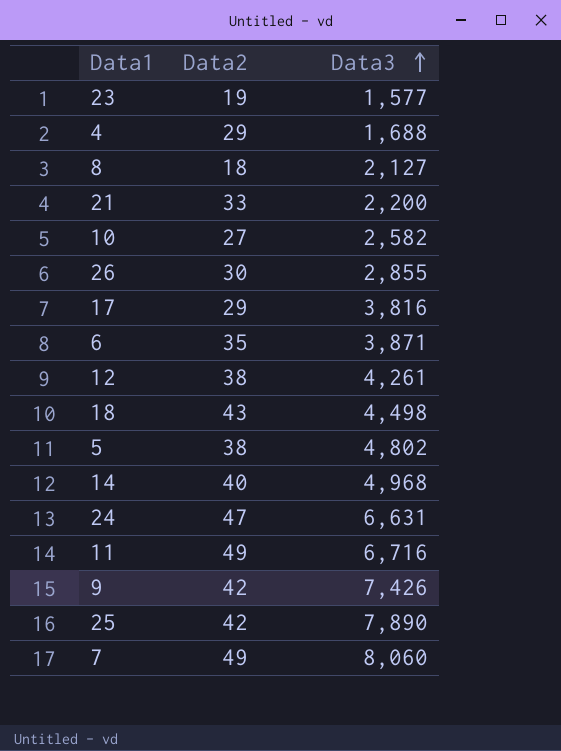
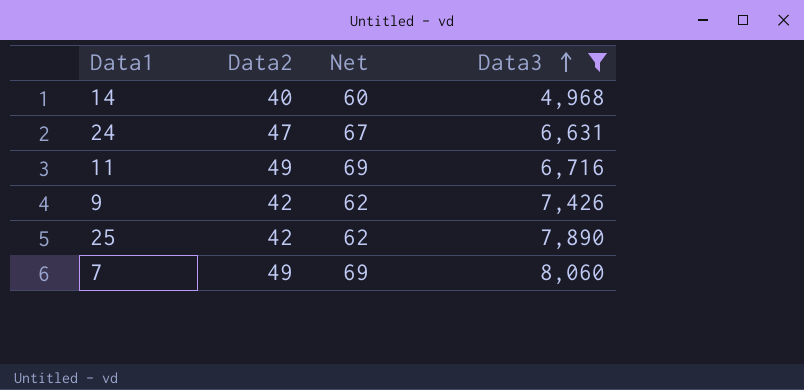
filter: none -> Data3 >= 4,968
column Net | formula: none -> [Data2] + 20

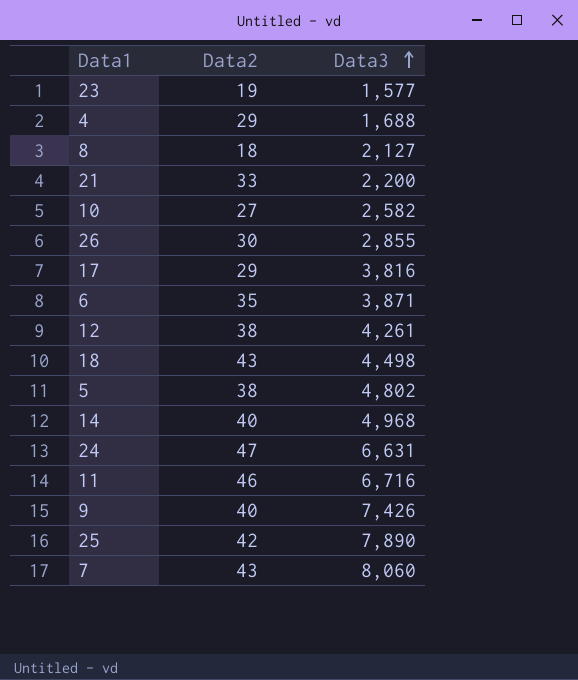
filter: Data3 >= 4,968 -> none
column Net | formula: [Data2] + 20 -> none
11 | Data2: 49 -> 46
9 | Data2: 42 -> 40
7 | Data2: 49 -> 43

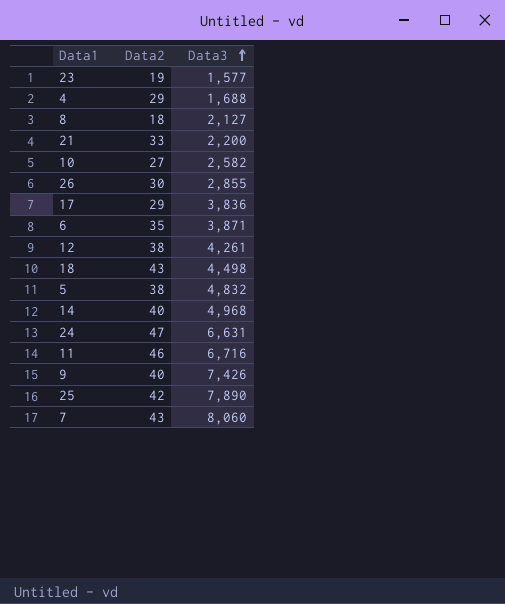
17 | Data3: 3,816 -> 3,836
5 | Data3: 4,802 -> 4,832

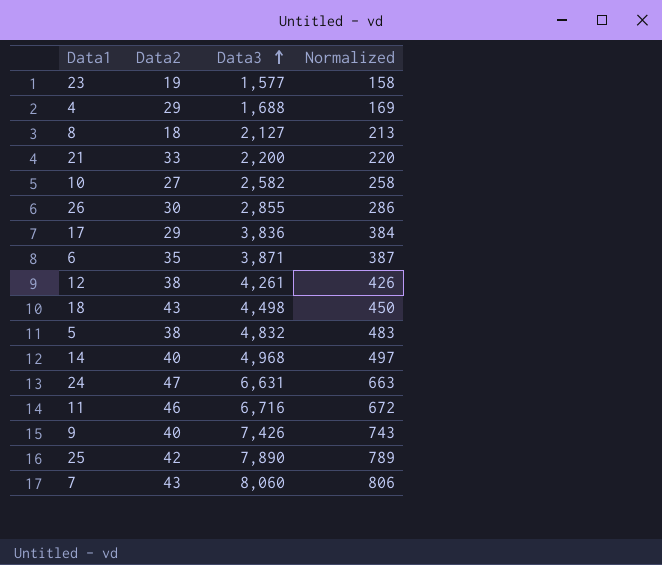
column Normalized | formula: none -> [Data3] * 0.1

